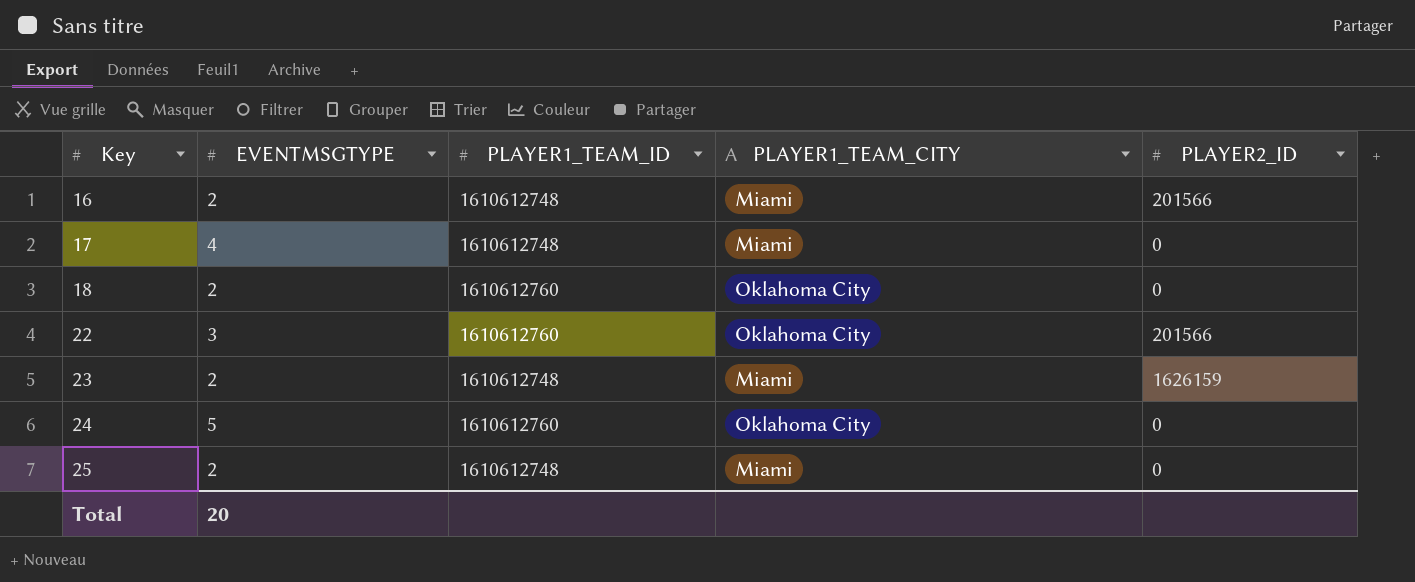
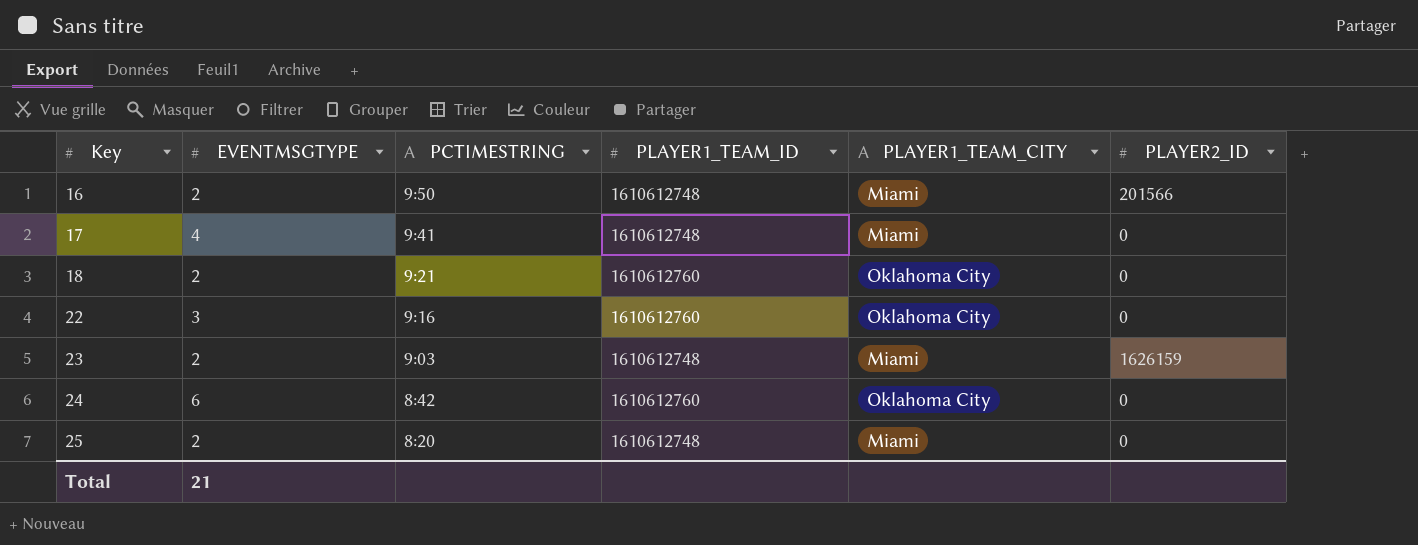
column PCTIMESTRING | position: none -> 3
22 | PLAYER2_ID: 201566 -> 0
24 | EVENTMSGTYPE: 5 -> 6
Total | EVENTMSGTYPE: 20 -> 21

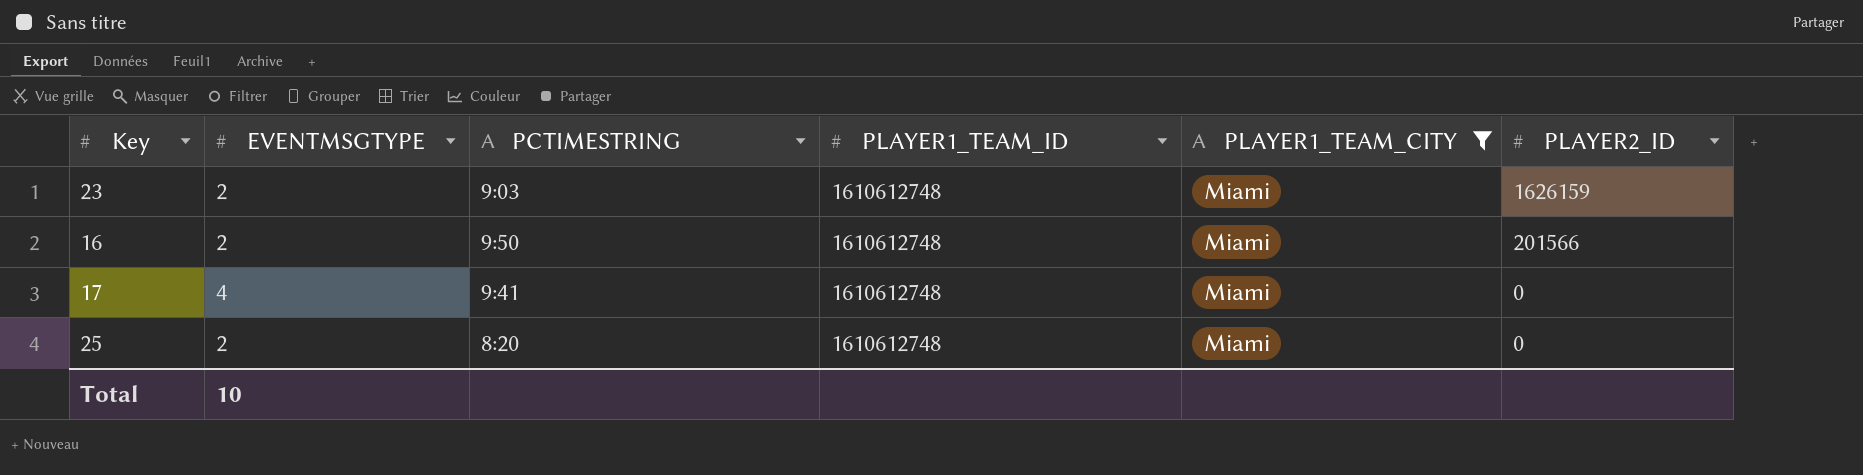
filter: none -> PLAYER1_TEAM_CITY = Miami
row order: Key ascending -> PLAYER2_ID descending
Total | EVENTMSGTYPE: 21 -> 10

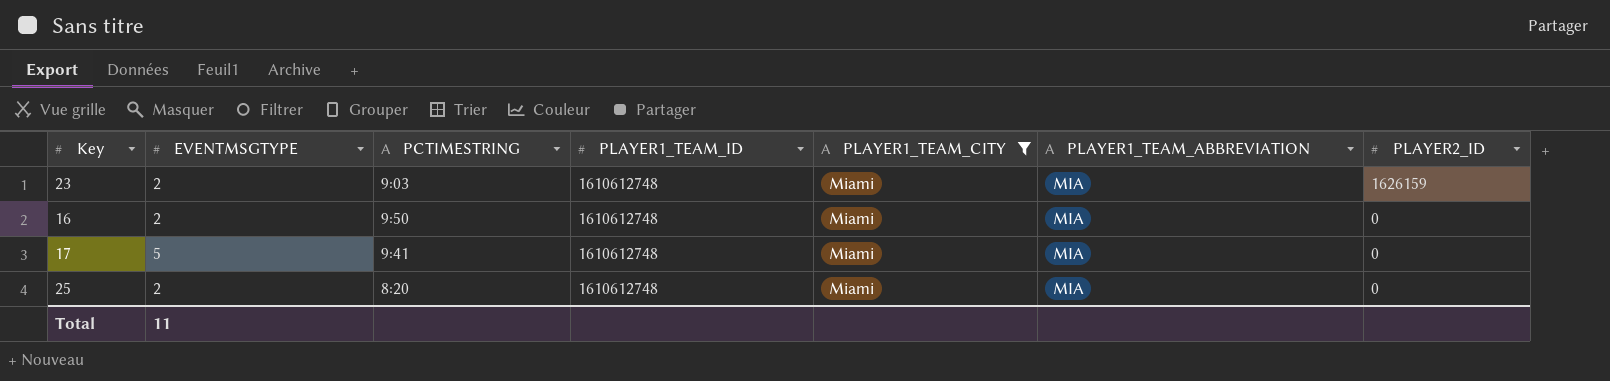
column PLAYER1_TEAM_ABBREVIATION | position: none -> 6
16 | PLAYER2_ID: 201566 -> 0
17 | EVENTMSGTYPE: 4 -> 5
Total | EVENTMSGTYPE: 10 -> 11

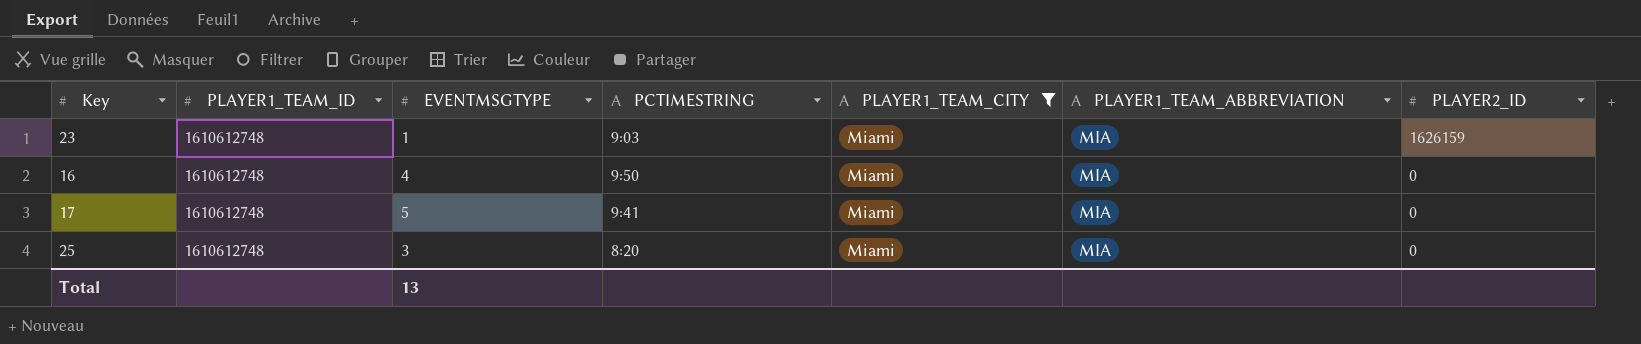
column PLAYER1_TEAM_ID | position: 4 -> 2
23 | EVENTMSGTYPE: 2 -> 1
16 | EVENTMSGTYPE: 2 -> 4
25 | EVENTMSGTYPE: 2 -> 3
Total | EVENTMSGTYPE: 11 -> 13

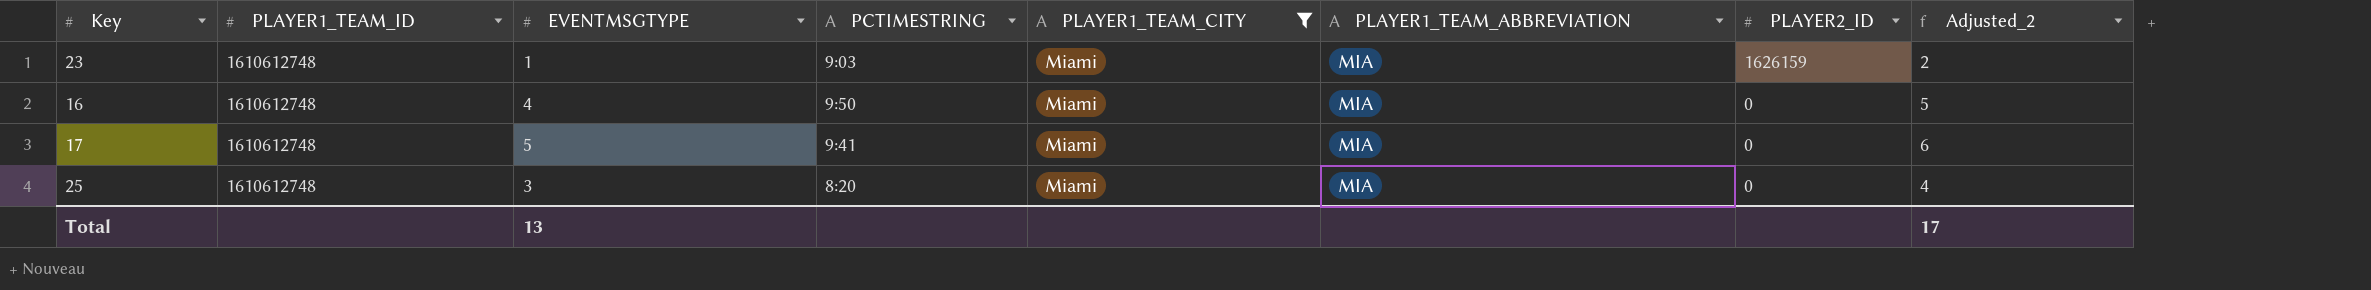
column Adjusted_2 | formula: none -> [EVENTMSGTYPE] + 1

